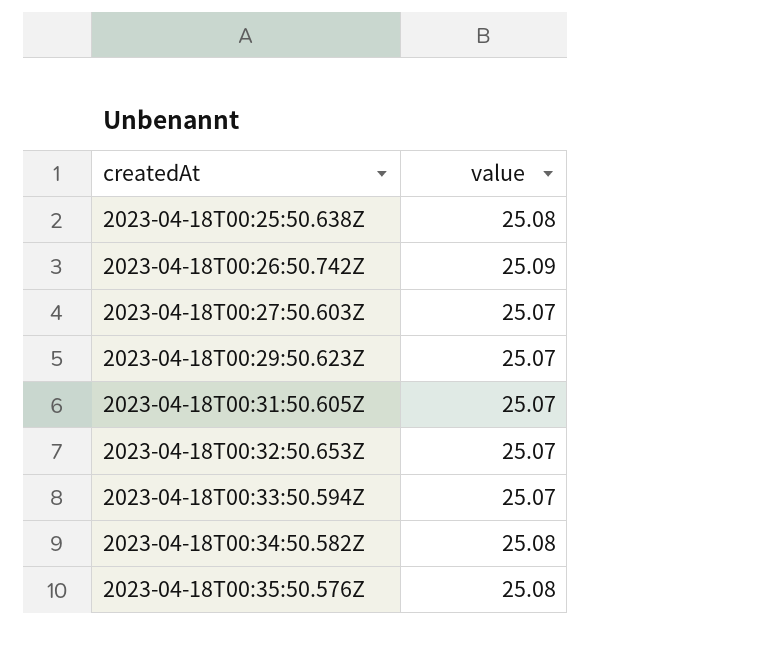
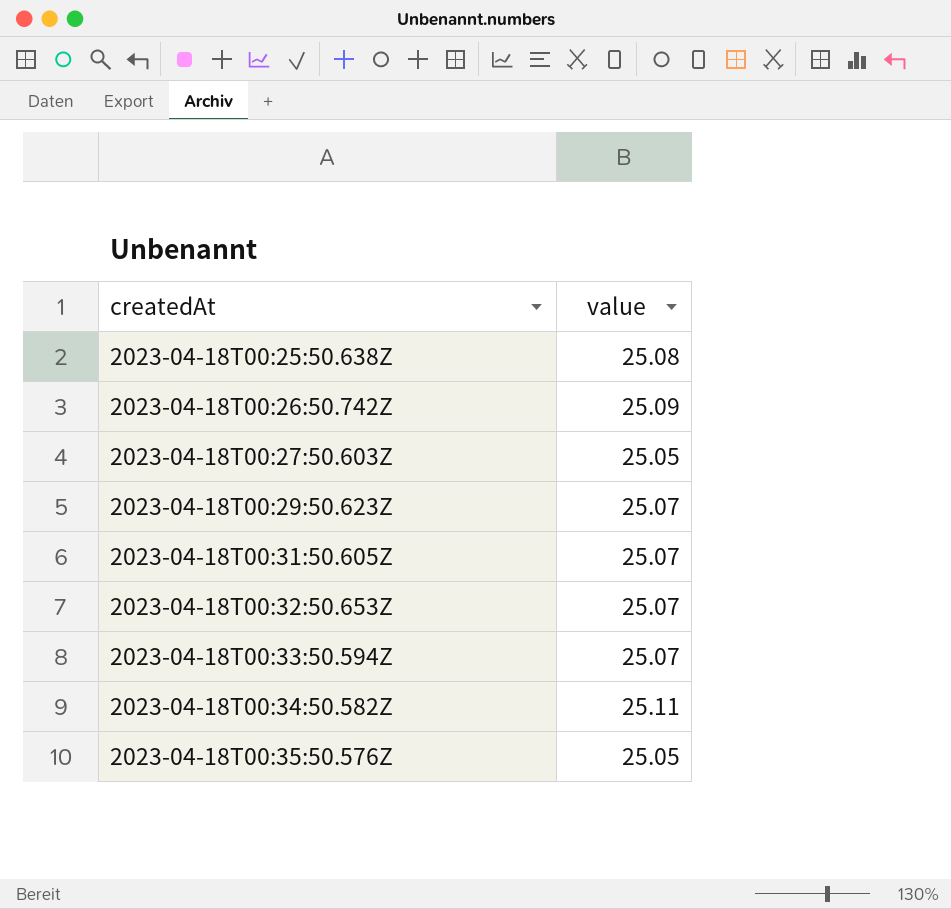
2023-04-18T00:27:50.603Z | value: 25.07 -> 25.05
2023-04-18T00:34:50.582Z | value: 25.08 -> 25.11
2023-04-18T00:35:50.576Z | value: 25.08 -> 25.05

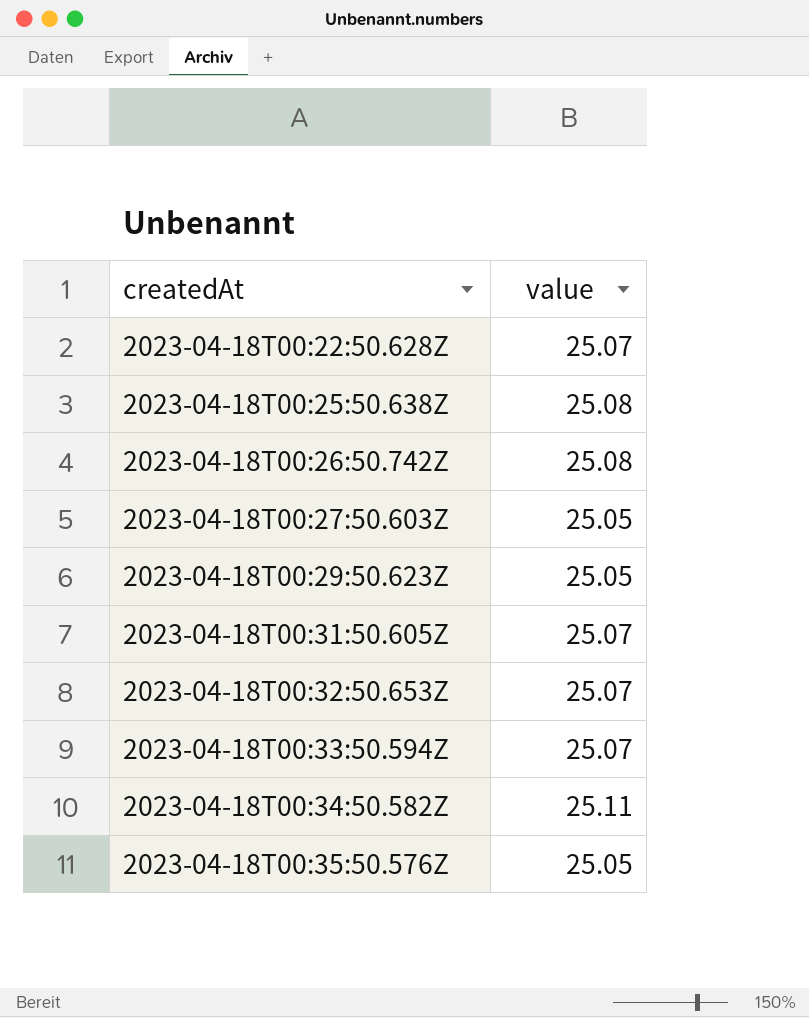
row 2023-04-18T00:22:50.628Z: none -> 25.07
2023-04-18T00:26:50.742Z | value: 25.09 -> 25.08
2023-04-18T00:29:50.623Z | value: 25.07 -> 25.05

